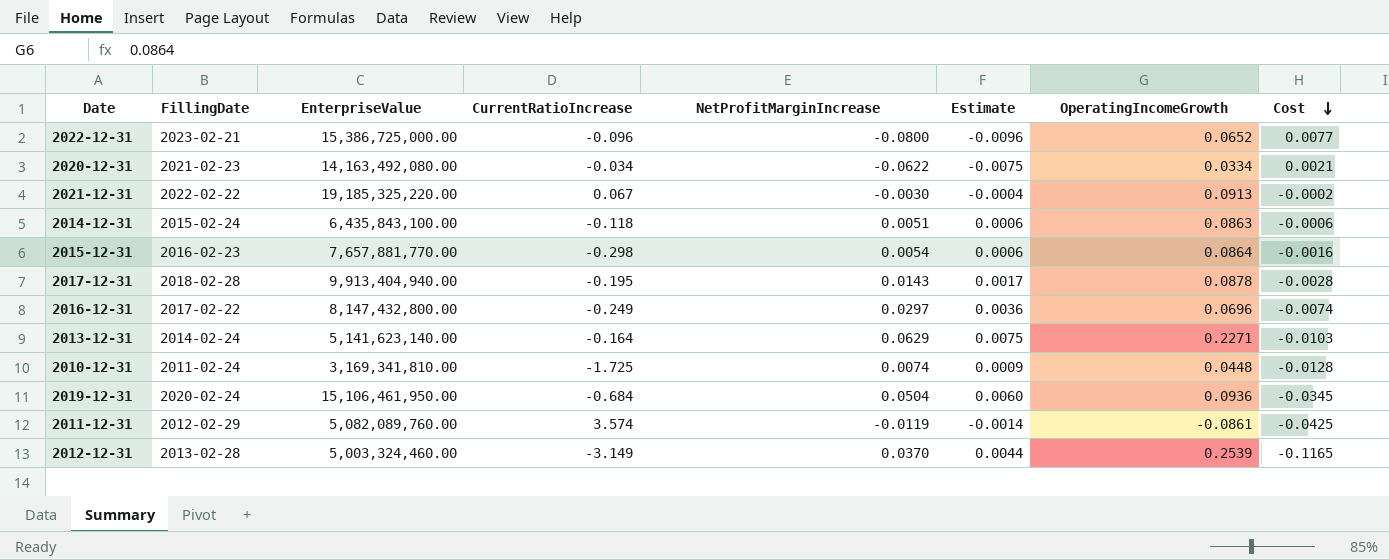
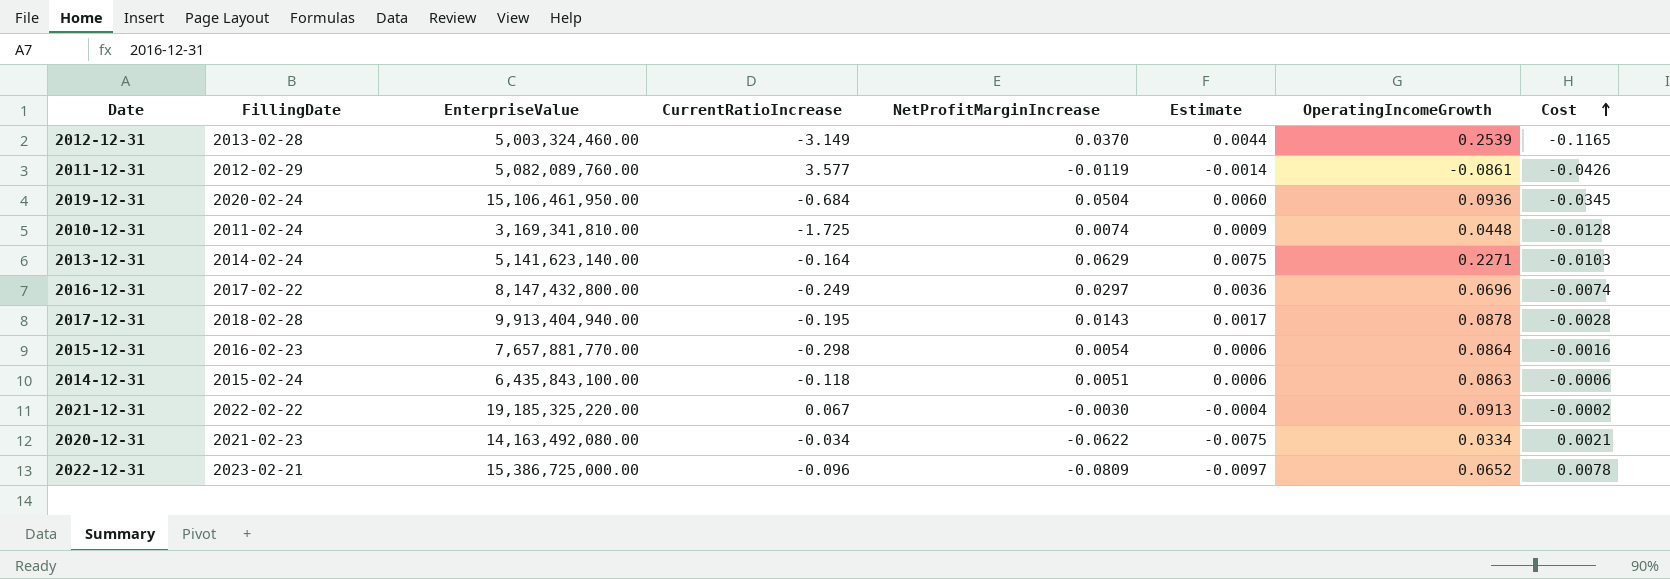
row order: Cost descending -> Cost ascending
2011-12-31 | CurrentRatioIncrease: 3.574 -> 3.577
2011-12-31 | Cost: -0.0425 -> -0.0426
2022-12-31 | NetProfitMarginIncrease: -0.0800 -> -0.0809
2022-12-31 | Estimate: -0.0096 -> -0.0097
2022-12-31 | Cost: 0.0077 -> 0.0078

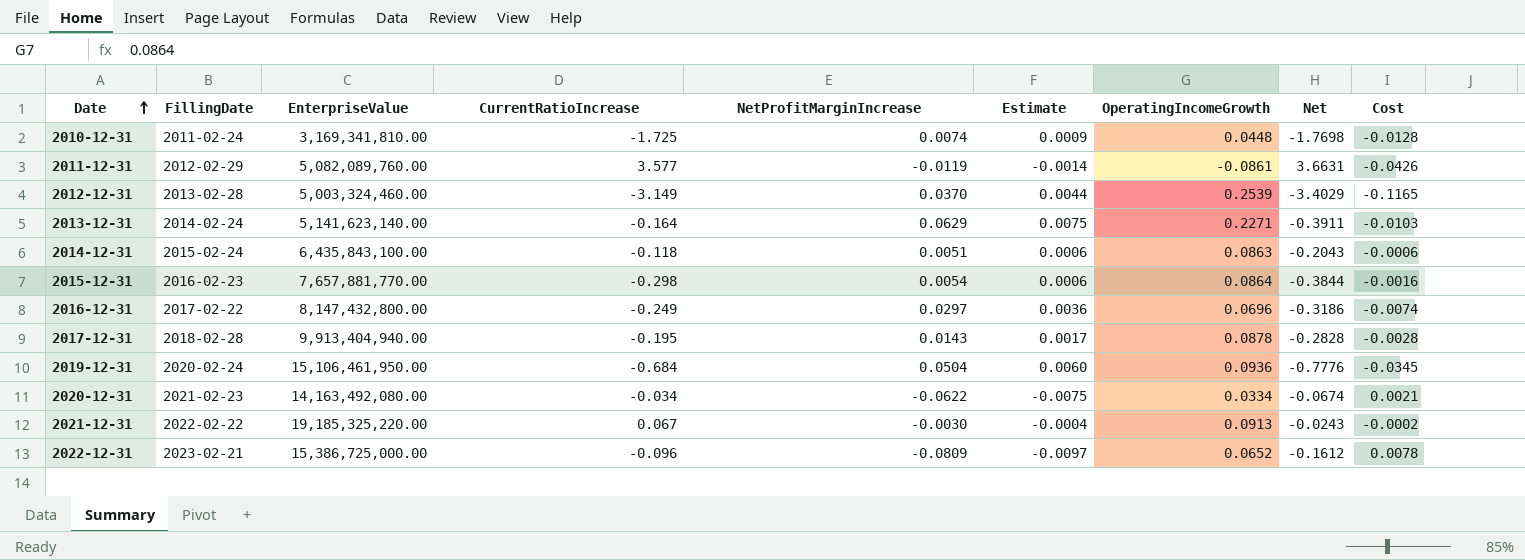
row order: Cost ascending -> Date ascending
column Net | formula: none -> [CurrentRatioIncrease] - [OperatingIncomeGrowth]

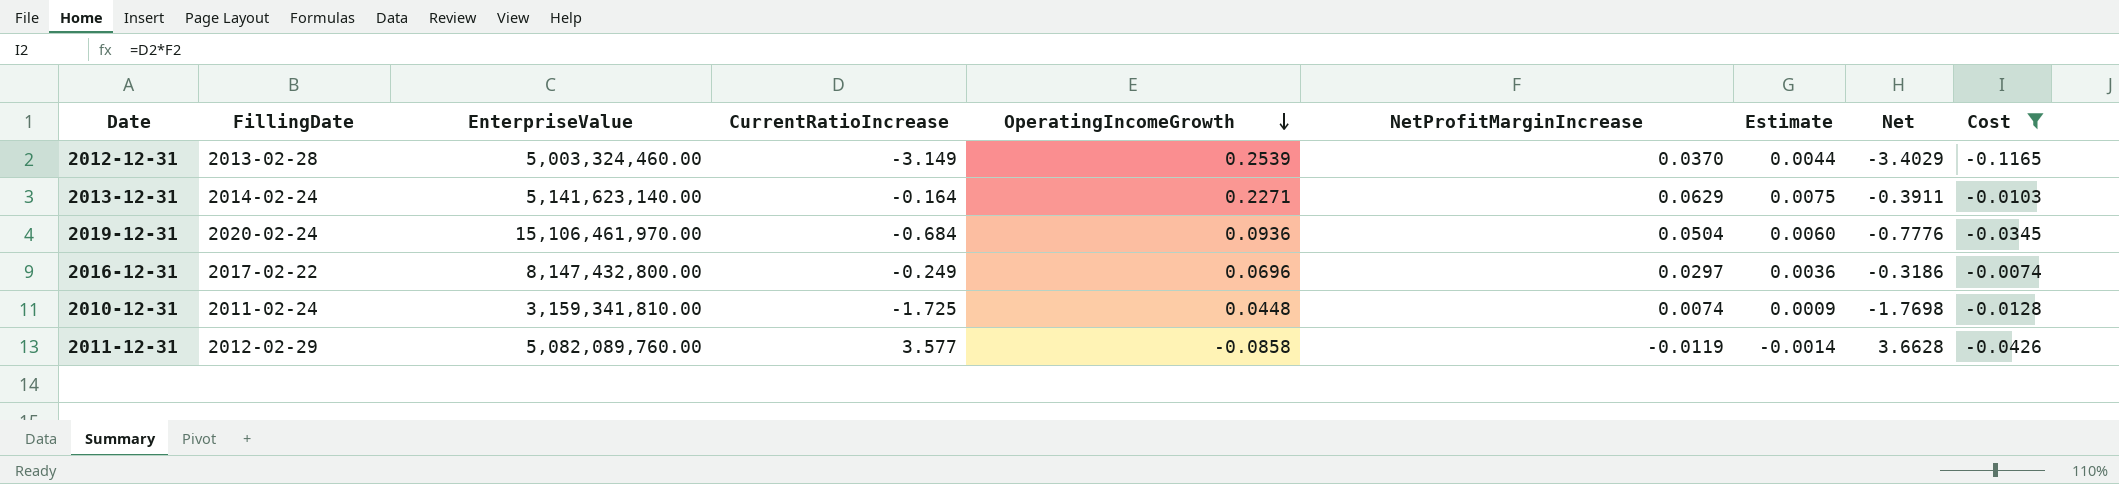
filter: none -> Cost <= -0.0074
row order: Date ascending -> OperatingIncomeGrowth descending
column OperatingIncomeGrowth | position: 7 -> 5
2019-12-31 | EnterpriseValue: 15,106,461,950.00 -> 15,106,461,970.00
2010-12-31 | EnterpriseValue: 3,169,341,810.00 -> 3,159,341,810.00
2011-12-31 | OperatingIncomeGrowth: -0.0861 -> -0.0858
2011-12-31 | Net: 3.6631 -> 3.6628

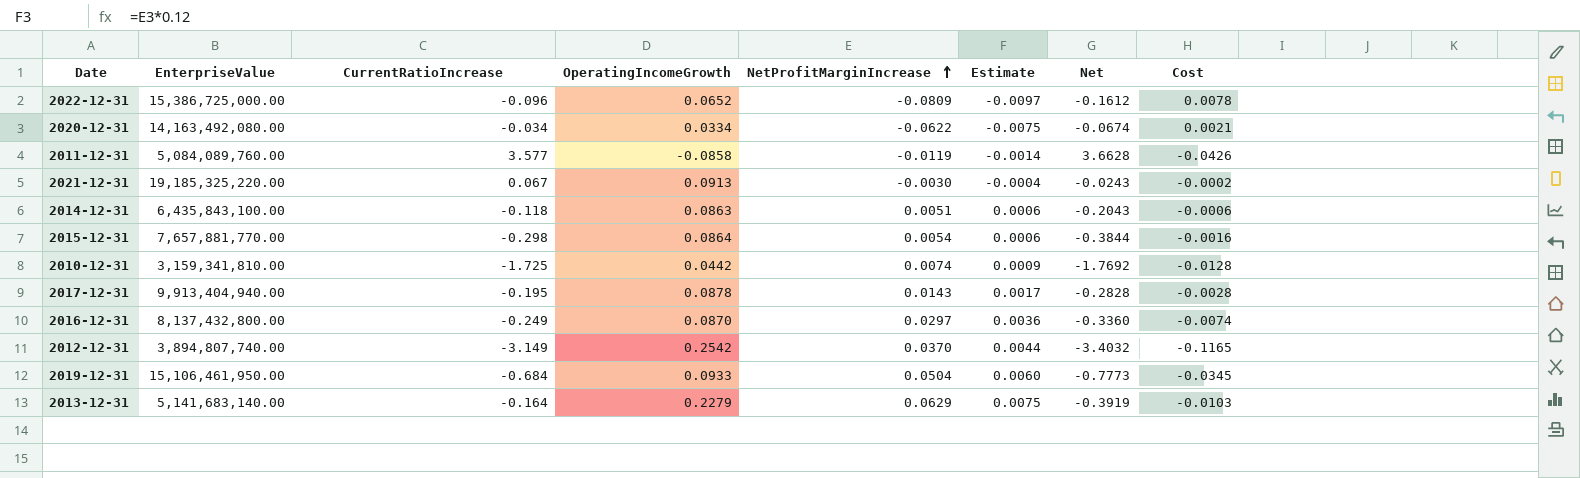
filter: Cost <= -0.0074 -> none
row order: OperatingIncomeGrowth descending -> NetProfitMarginIncrease ascending
column FillingDate | position: 2 -> none
2011-12-31 | EnterpriseValue: 5,082,089,760.00 -> 5,084,089,760.00
2010-12-31 | OperatingIncomeGrowth: 0.0448 -> 0.0442
2010-12-31 | Net: -1.7698 -> -1.7692
2016-12-31 | EnterpriseValue: 8,147,432,800.00 -> 8,137,432,800.00
2016-12-31 | OperatingIncomeGrowth: 0.0696 -> 0.0870
2016-12-31 | Net: -0.3186 -> -0.3360
2012-12-31 | EnterpriseValue: 5,003,324,460.00 -> 3,894,807,740.00
2012-12-31 | OperatingIncomeGrowth: 0.2539 -> 0.2542
2012-12-31 | Net: -3.4029 -> -3.4032
2019-12-31 | EnterpriseValue: 15,106,461,970.00 -> 15,106,461,950.00
2019-12-31 | OperatingIncomeGrowth: 0.0936 -> 0.0933
2019-12-31 | Net: -0.7776 -> -0.7773
2013-12-31 | EnterpriseValue: 5,141,623,140.00 -> 5,141,683,140.00
2013-12-31 | OperatingIncomeGrowth: 0.2271 -> 0.2279
2013-12-31 | Net: -0.3911 -> -0.3919

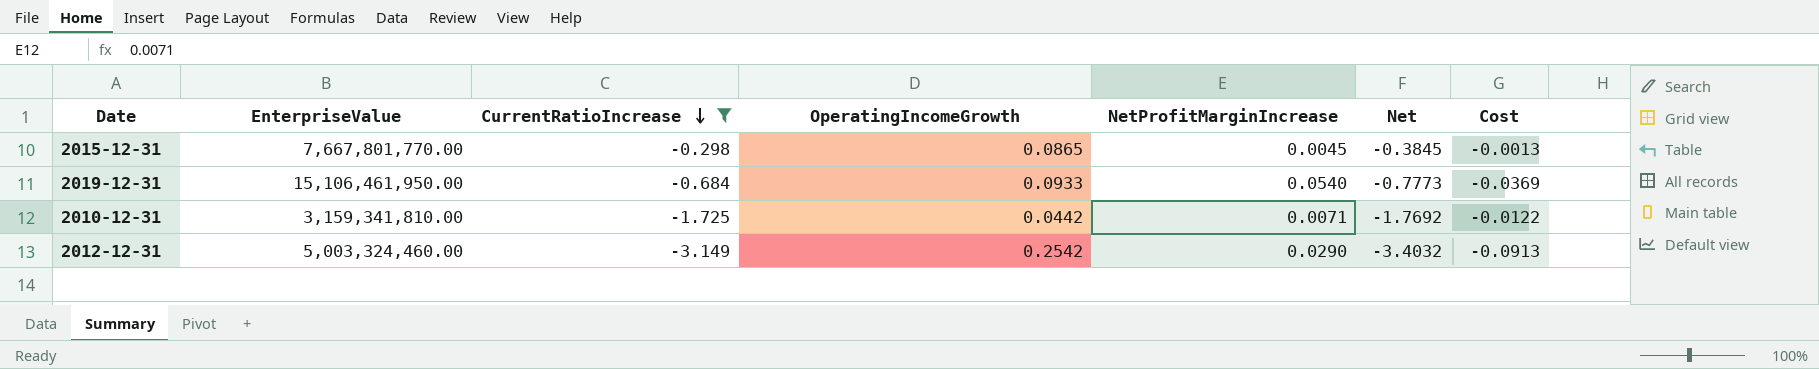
filter: none -> CurrentRatioIncrease <= -0.298
row order: NetProfitMarginIncrease ascending -> CurrentRatioIncrease descending
column Estimate | formula: [NetProfitMarginIncrease] * 0.12 -> none
2015-12-31 | EnterpriseValue: 7,657,881,770.00 -> 7,667,801,770.00
2015-12-31 | OperatingIncomeGrowth: 0.0864 -> 0.0865
2015-12-31 | NetProfitMarginIncrease: 0.0054 -> 0.0045
2015-12-31 | Net: -0.3844 -> -0.3845
2015-12-31 | Cost: -0.0016 -> -0.0013
2019-12-31 | NetProfitMarginIncrease: 0.0504 -> 0.0540
2019-12-31 | Cost: -0.0345 -> -0.0369
2010-12-31 | NetProfitMarginIncrease: 0.0074 -> 0.0071
2010-12-31 | Cost: -0.0128 -> -0.0122
2012-12-31 | EnterpriseValue: 3,894,807,740.00 -> 5,003,324,460.00
2012-12-31 | NetProfitMarginIncrease: 0.0370 -> 0.0290
2012-12-31 | Cost: -0.1165 -> -0.0913

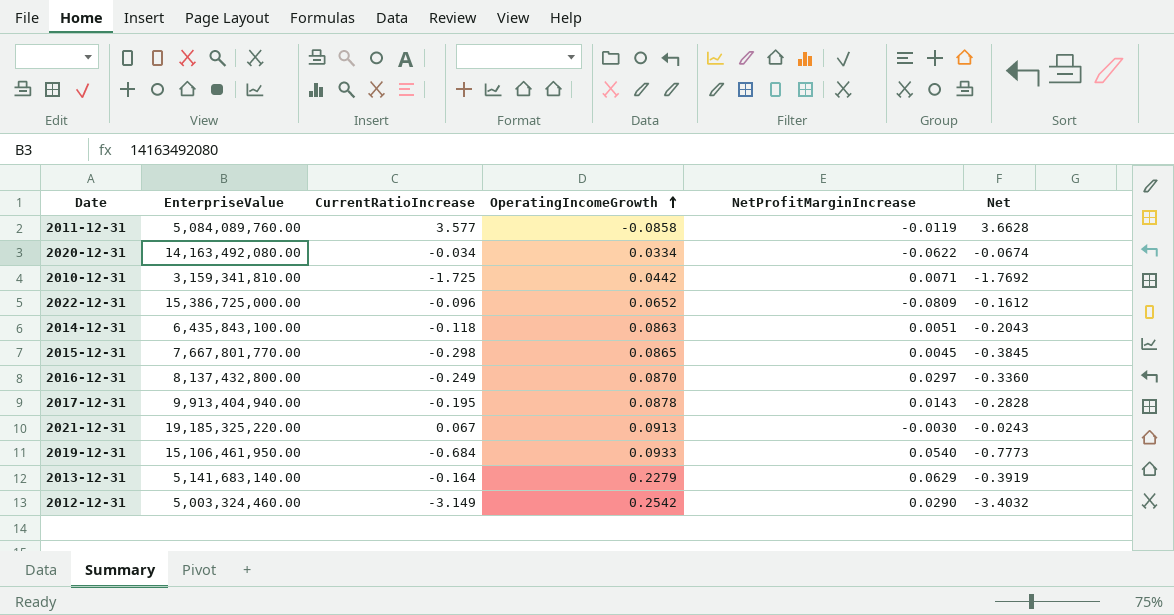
filter: CurrentRatioIncrease <= -0.298 -> none
row order: CurrentRatioIncrease descending -> OperatingIncomeGrowth ascending
column Cost | formula: [CurrentRatioIncrease] * [NetProfitMarginIncrease] -> none

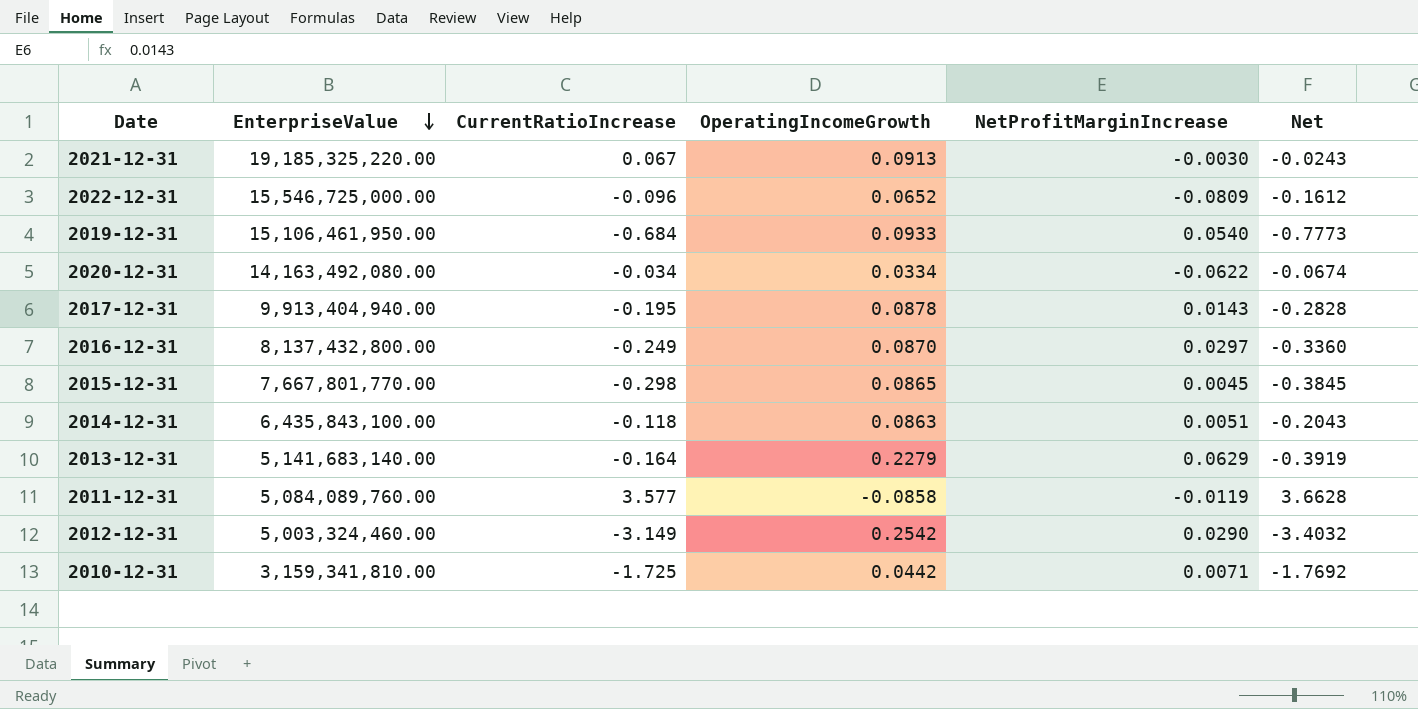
row order: OperatingIncomeGrowth ascending -> EnterpriseValue descending
2022-12-31 | EnterpriseValue: 15,386,725,000.00 -> 15,546,725,000.00

